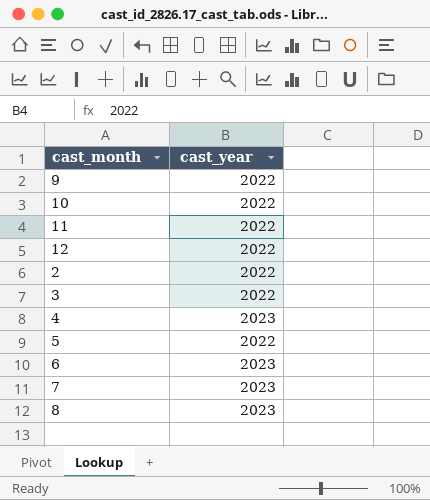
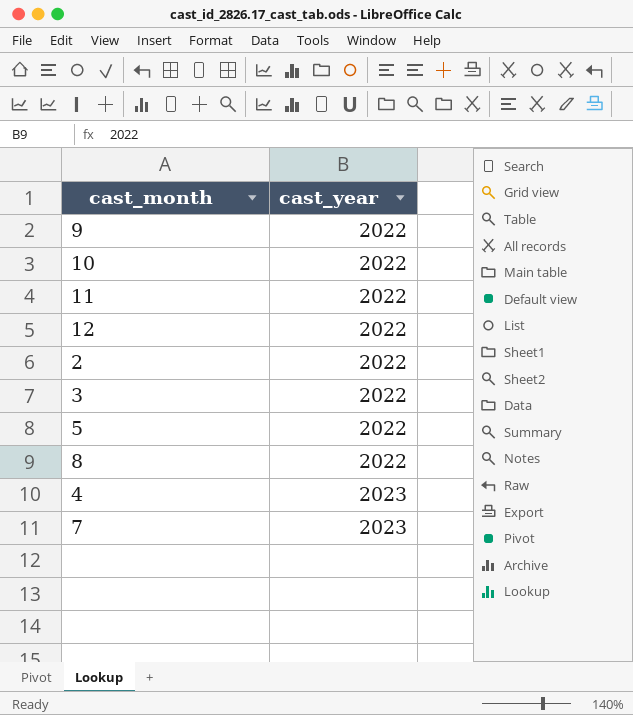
row order: none -> cast_year ascending
row 6: 2023 -> none
8 | cast_year: 2023 -> 2022

